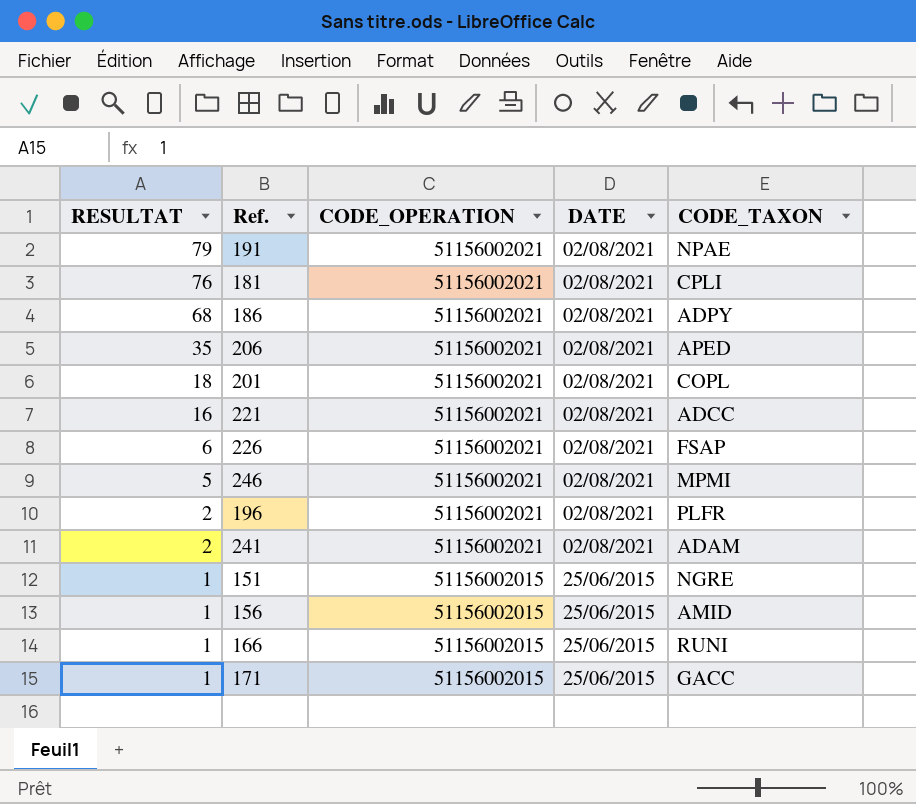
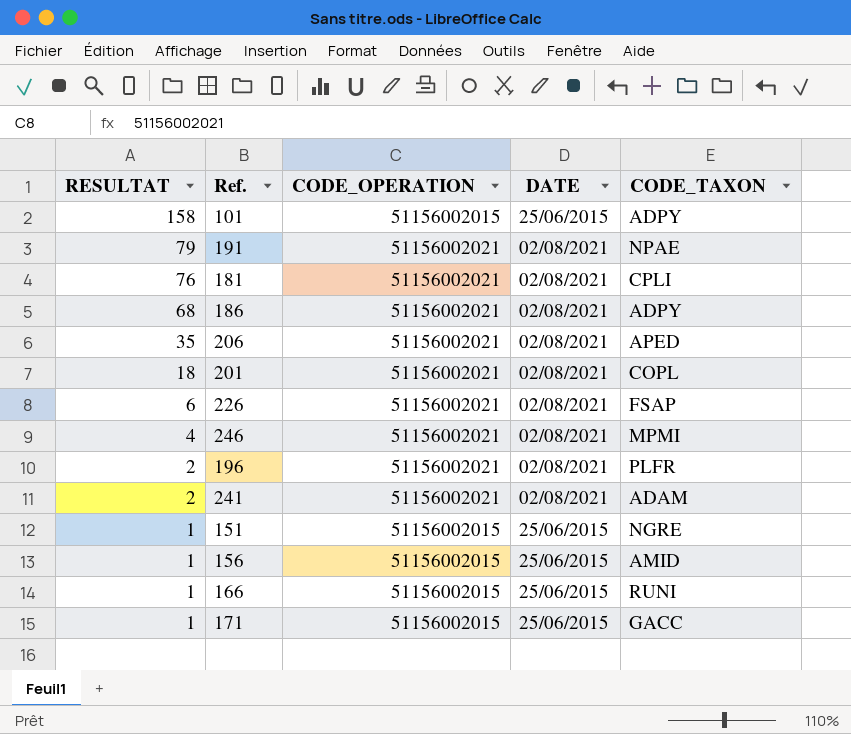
row 221: 16 | 51156002021 | 02/08/2021 | ADCC -> none
row 101: none -> 158 | 51156002015 | 25/06/2015 | ADPY
246 | RESULTAT: 5 -> 4

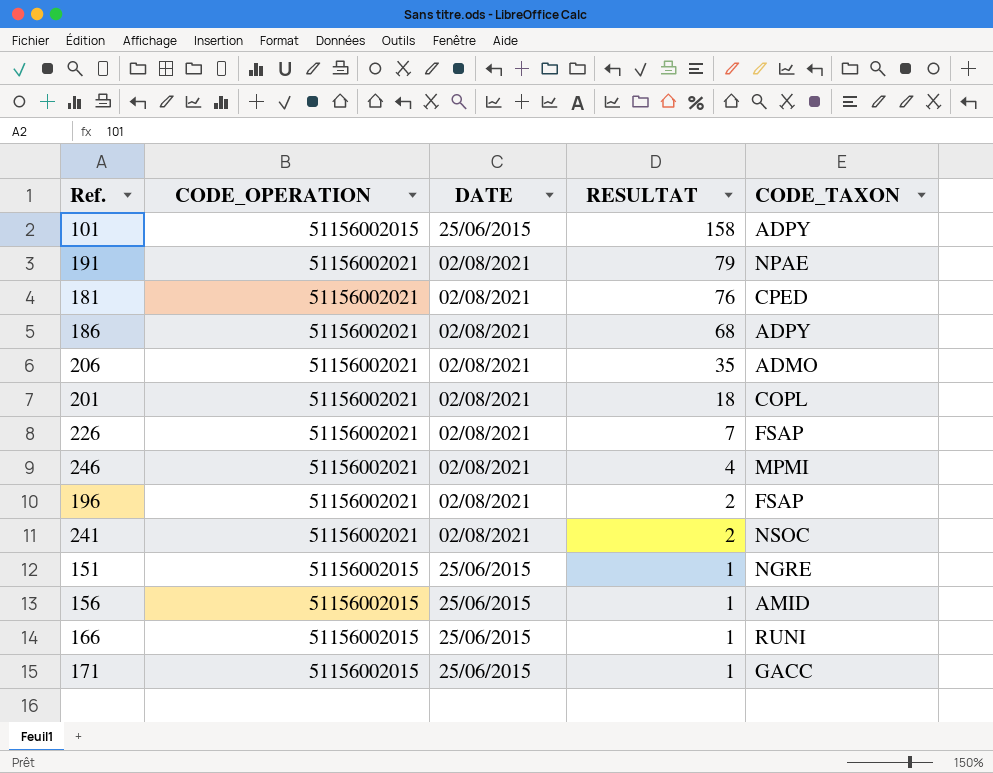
column RESULTAT | position: 1 -> 4
181 | CODE_TAXON: CPLI -> CPED
206 | CODE_TAXON: APED -> ADMO
226 | RESULTAT: 6 -> 7
196 | CODE_TAXON: PLFR -> FSAP
241 | CODE_TAXON: ADAM -> NSOC

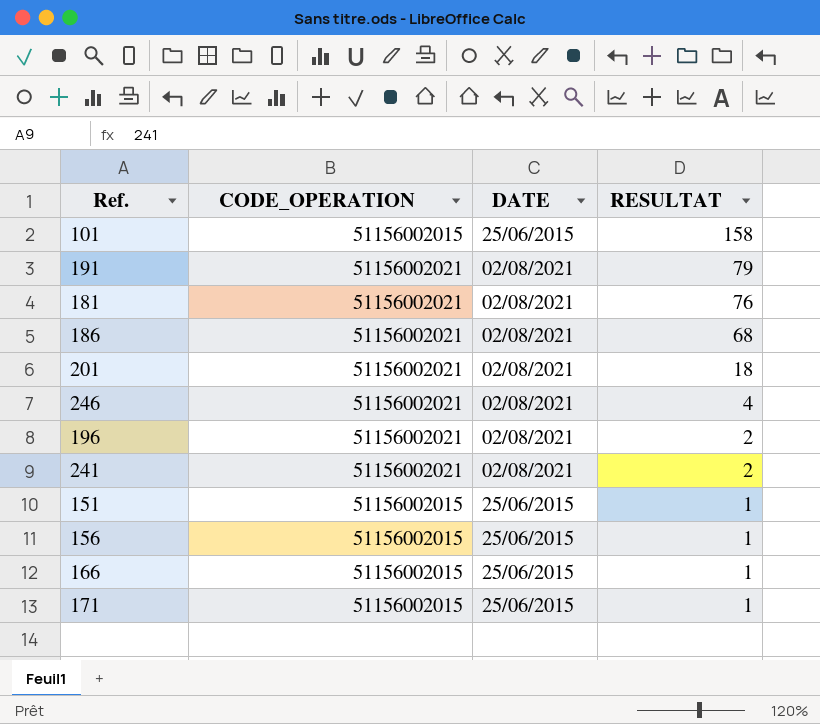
column CODE_TAXON | position: 5 -> none
row 206: 51156002021 | 02/08/2021 | 35 | ADMO -> none
row 226: 51156002021 | 02/08/2021 | 7 | FSAP -> none

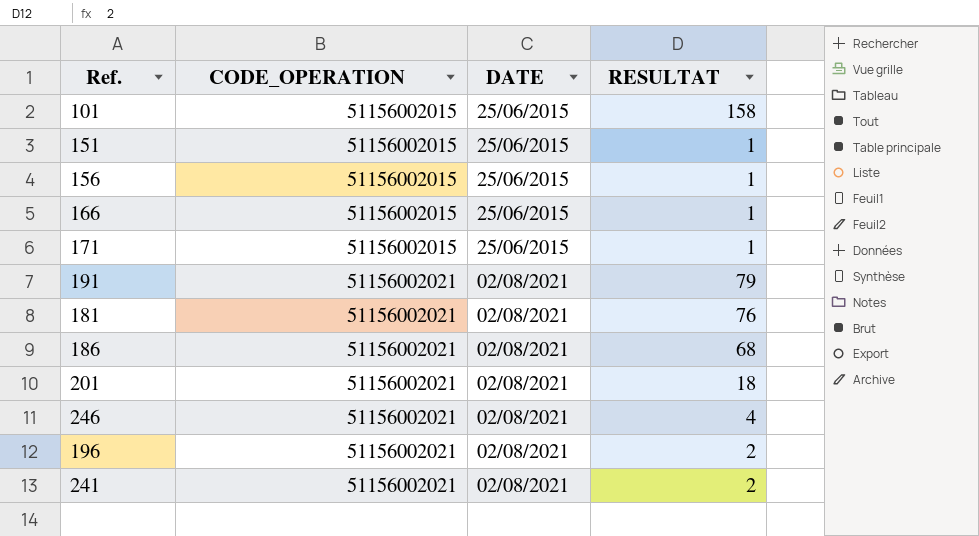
row order: RESULTAT descending -> CODE_OPERATION ascending

